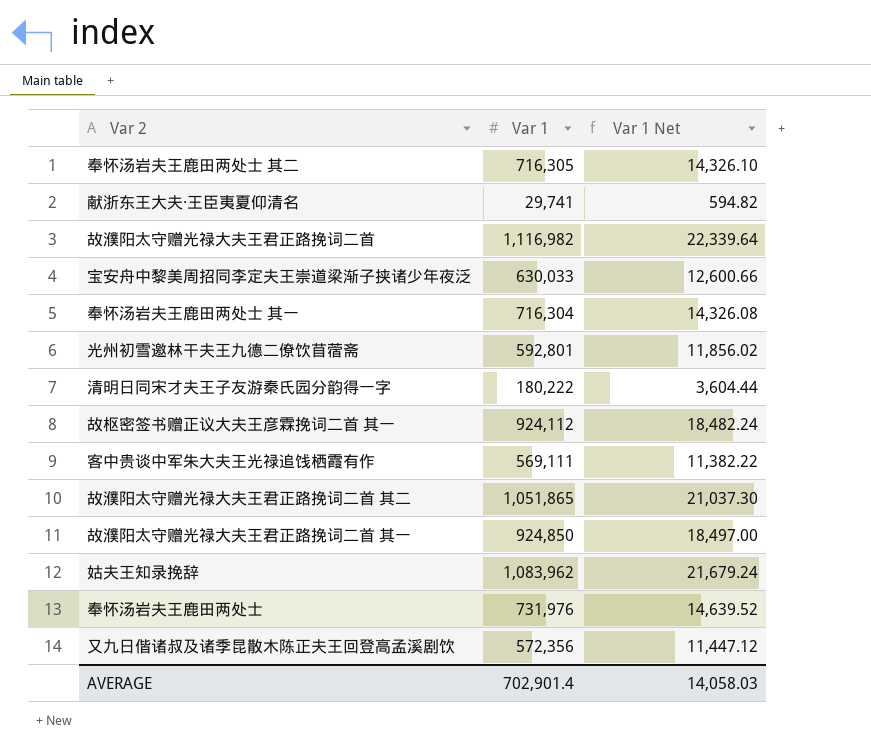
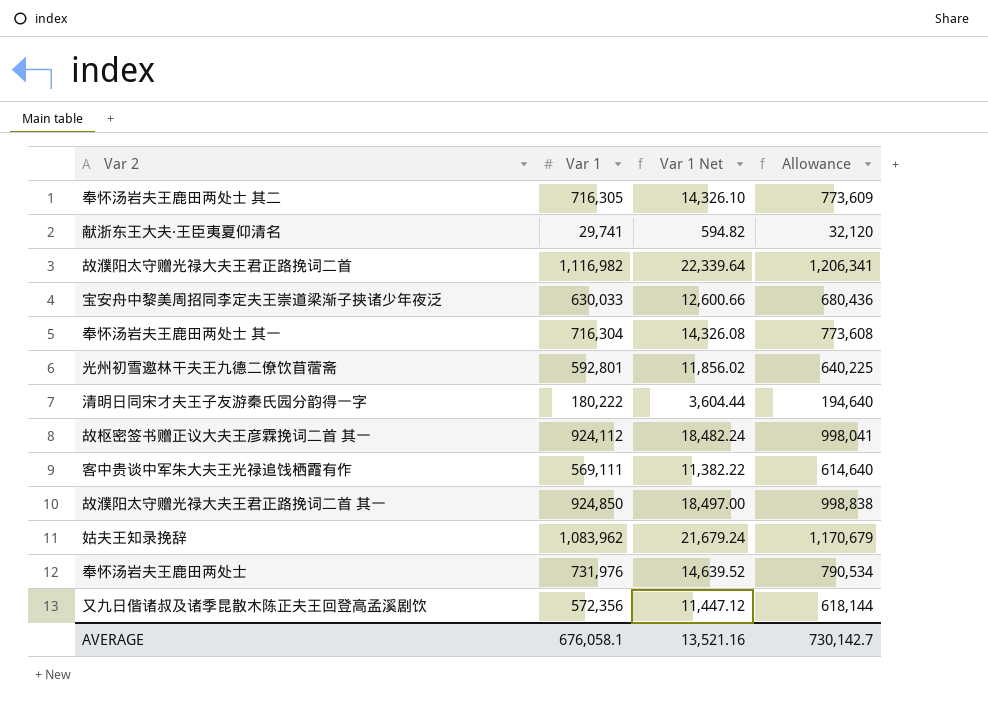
column Allowance | formula: none -> [Var 1] * 1.08
row 故濮阳太守赠光禄大夫王君正路挽词二首 其二: 1,051,865 | 21,037.30 -> none
AVERAGE | Var 1: 702,901.4 -> 676,058.1
AVERAGE | Var 1 Net: 14,058.03 -> 13,521.16

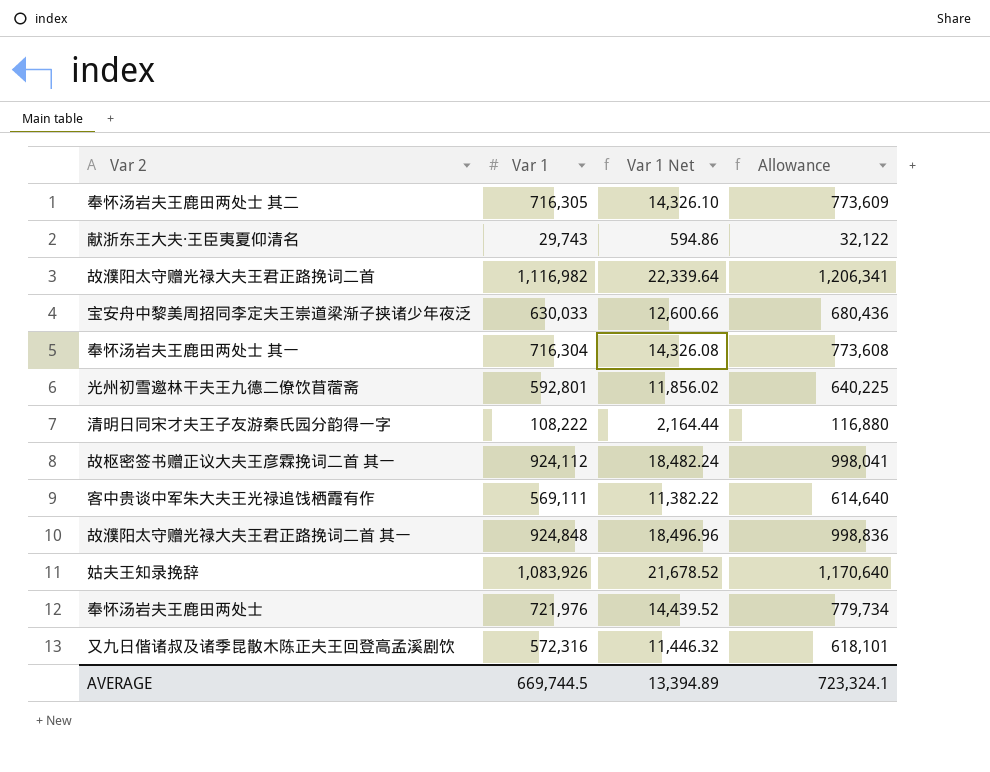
献浙东王大夫·王臣夷夏仰清名 | Var 1: 29,741 -> 29,743
献浙东王大夫·王臣夷夏仰清名 | Var 1 Net: 594.82 -> 594.86
献浙东王大夫·王臣夷夏仰清名 | Allowance: 32,120 -> 32,122
清明日同宋才夫王子友游秦氏园分韵得一字 | Var 1: 180,222 -> 108,222
清明日同宋才夫王子友游秦氏园分韵得一字 | Var 1 Net: 3,604.44 -> 2,164.44
清明日同宋才夫王子友游秦氏园分韵得一字 | Allowance: 194,640 -> 116,880
故濮阳太守赠光禄大夫王君正路挽词二首 其一 | Var 1: 924,850 -> 924,848
故濮阳太守赠光禄大夫王君正路挽词二首 其一 | Var 1 Net: 18,497.00 -> 18,496.96
故濮阳太守赠光禄大夫王君正路挽词二首 其一 | Allowance: 998,838 -> 998,836
姑夫王知录挽辞 | Var 1: 1,083,962 -> 1,083,926
姑夫王知录挽辞 | Var 1 Net: 21,679.24 -> 21,678.52
姑夫王知录挽辞 | Allowance: 1,170,679 -> 1,170,640
奉怀汤岩夫王鹿田两处士 | Var 1: 731,976 -> 721,976
奉怀汤岩夫王鹿田两处士 | Var 1 Net: 14,639.52 -> 14,439.52
奉怀汤岩夫王鹿田两处士 | Allowance: 790,534 -> 779,734
又九日偕诸叔及诸季昆散木陈正夫王回登高孟溪剧饮 | Var 1: 572,356 -> 572,316
又九日偕诸叔及诸季昆散木陈正夫王回登高孟溪剧饮 | Var 1 Net: 11,447.12 -> 11,446.32
又九日偕诸叔及诸季昆散木陈正夫王回登高孟溪剧饮 | Allowance: 618,144 -> 618,101
AVERAGE | Var 1: 676,058.1 -> 669,744.5
AVERAGE | Var 1 Net: 13,521.16 -> 13,394.89
AVERAGE | Allowance: 730,142.7 -> 723,324.1

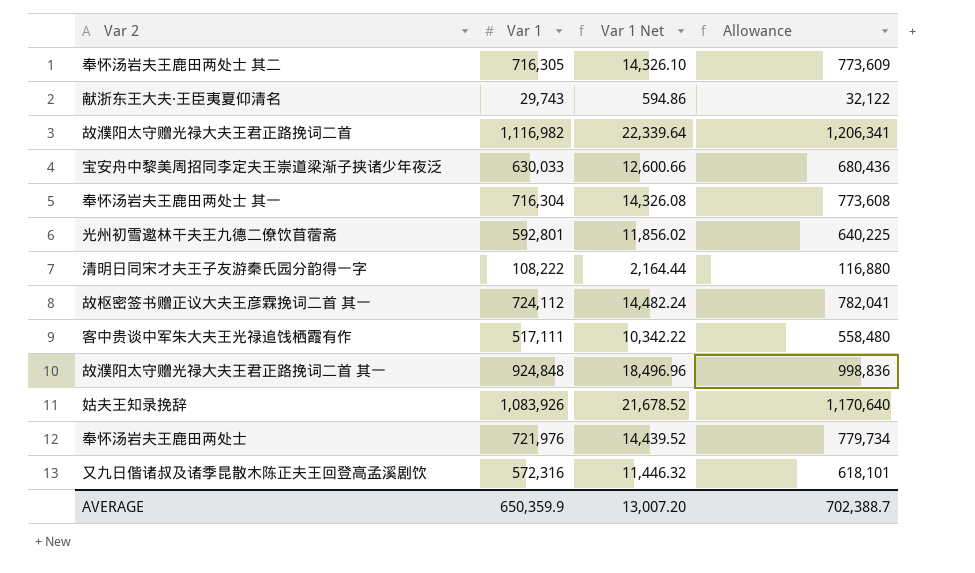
故枢密签书赠正议大夫王彦霖挽词二首 其一 | Var 1: 924,112 -> 724,112
故枢密签书赠正议大夫王彦霖挽词二首 其一 | Var 1 Net: 18,482.24 -> 14,482.24
故枢密签书赠正议大夫王彦霖挽词二首 其一 | Allowance: 998,041 -> 782,041
客中贵谈中军朱大夫王光禄追饯栖霞有作 | Var 1: 569,111 -> 517,111
客中贵谈中军朱大夫王光禄追饯栖霞有作 | Var 1 Net: 11,382.22 -> 10,342.22
客中贵谈中军朱大夫王光禄追饯栖霞有作 | Allowance: 614,640 -> 558,480
AVERAGE | Var 1: 669,744.5 -> 650,359.9
AVERAGE | Var 1 Net: 13,394.89 -> 13,007.20
AVERAGE | Allowance: 723,324.1 -> 702,388.7

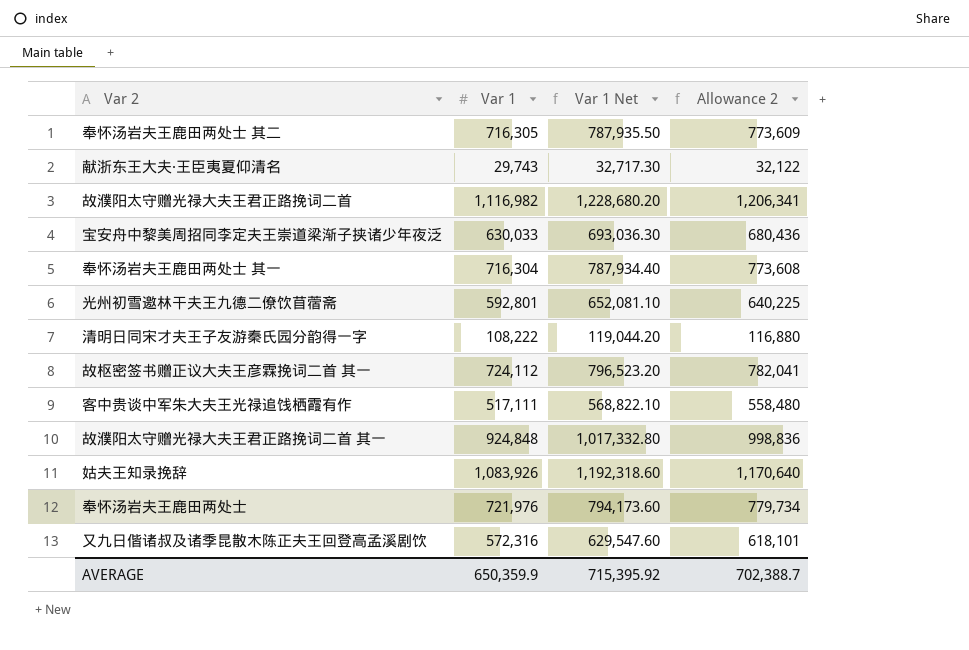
column Var 1 Net | formula: [Var 1] * 0.02 -> [Var 1] * 1.1
column name: Allowance -> Allowance 2
AVERAGE | Var 1 Net: 13,007.20 -> 715,395.92

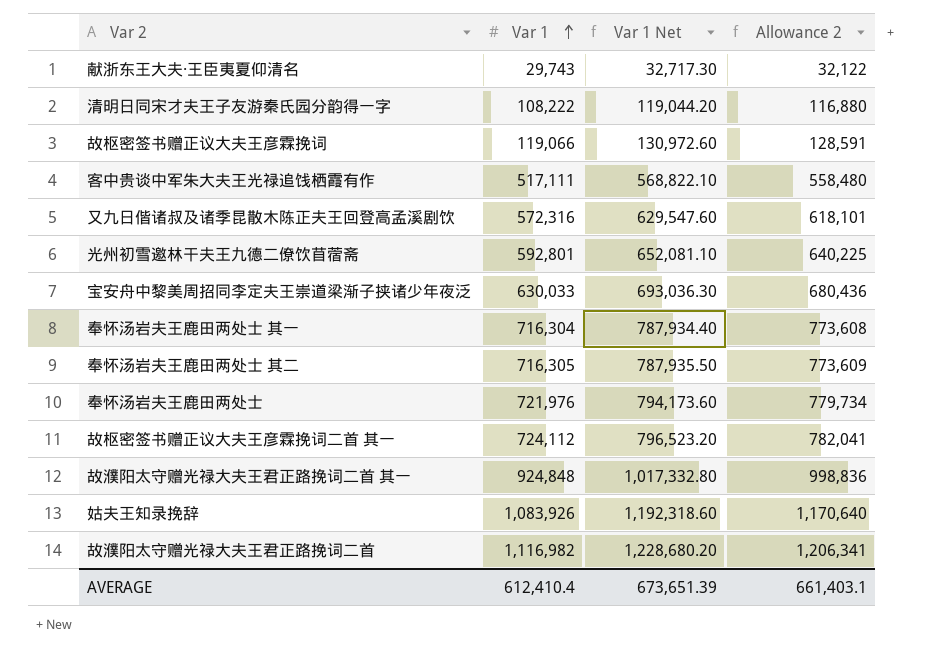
row order: none -> Var 1 ascending
row 故枢密签书赠正议大夫王彦霖挽词: none -> 119,066 | 130,972.60 | 128,591
AVERAGE | Var 1: 650,359.9 -> 612,410.4
AVERAGE | Var 1 Net: 715,395.92 -> 673,651.39
AVERAGE | Allowance 2: 702,388.7 -> 661,403.1

